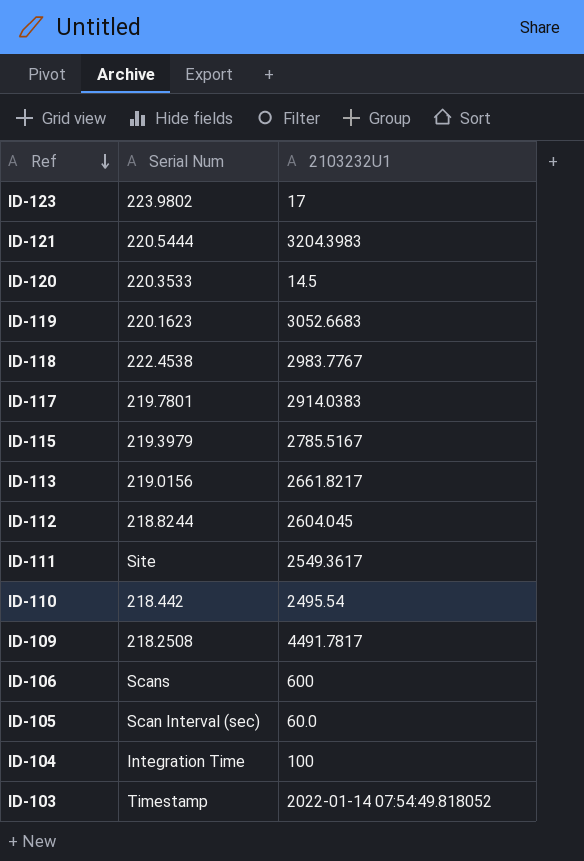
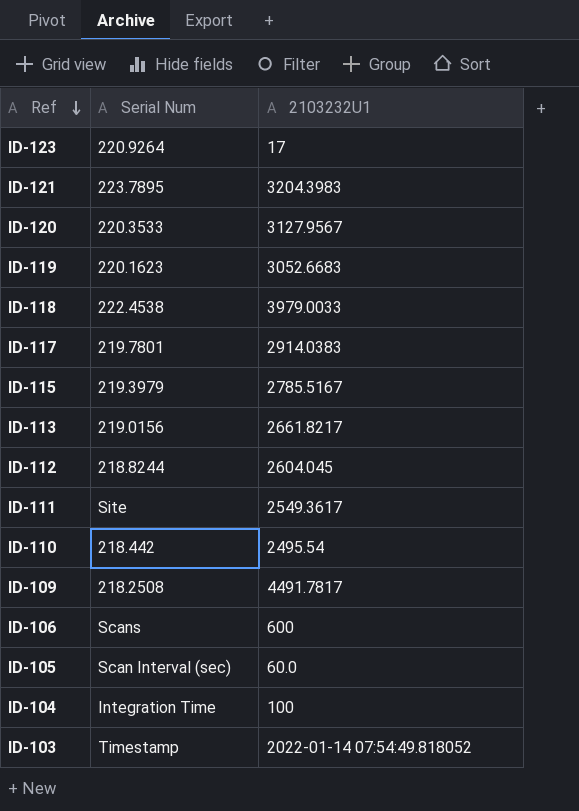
ID-123 | Serial Num: 223.9802 -> 220.9264
ID-121 | Serial Num: 220.5444 -> 223.7895
ID-120 | 2103232U1: 14.5 -> 3127.9567
ID-118 | 2103232U1: 2983.7767 -> 3979.0033

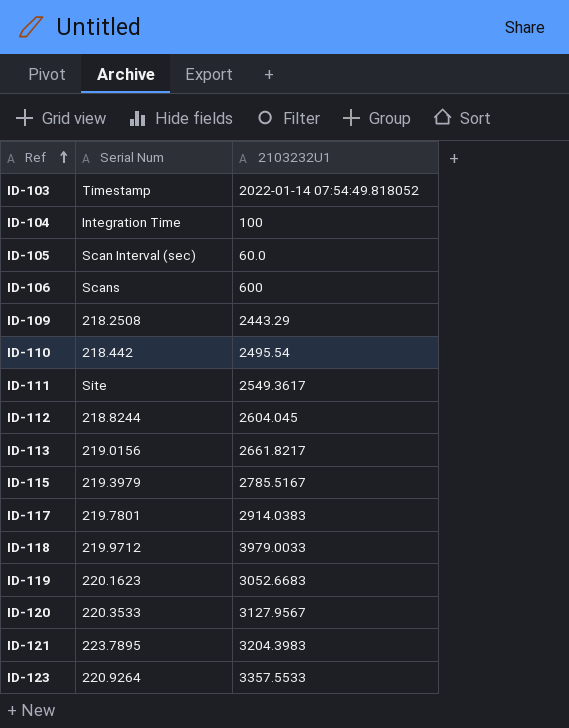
row order: Ref descending -> Ref ascending
ID-109 | 2103232U1: 4491.7817 -> 2443.29
ID-118 | Serial Num: 222.4538 -> 219.9712
ID-123 | 2103232U1: 17 -> 3357.5533

